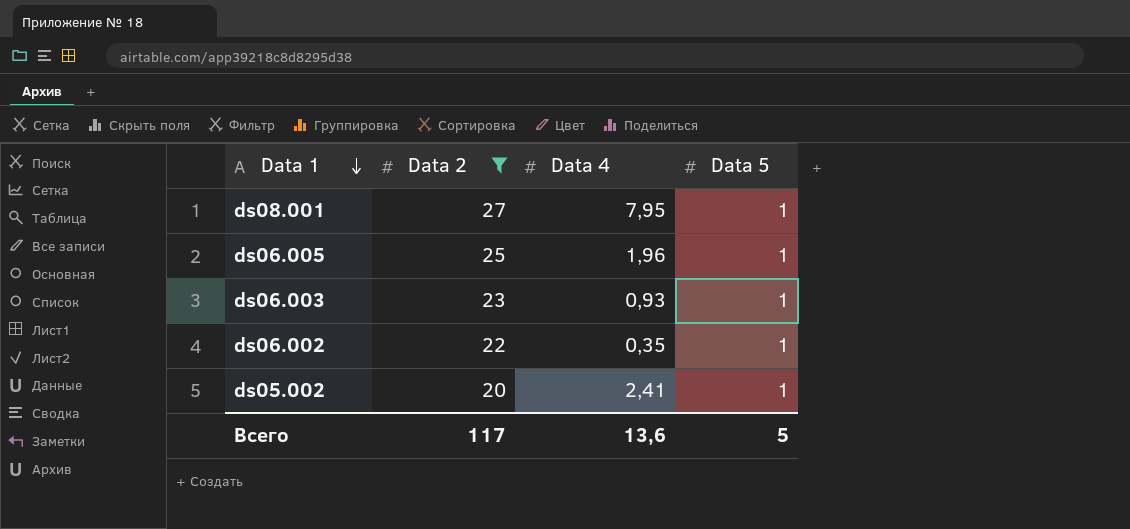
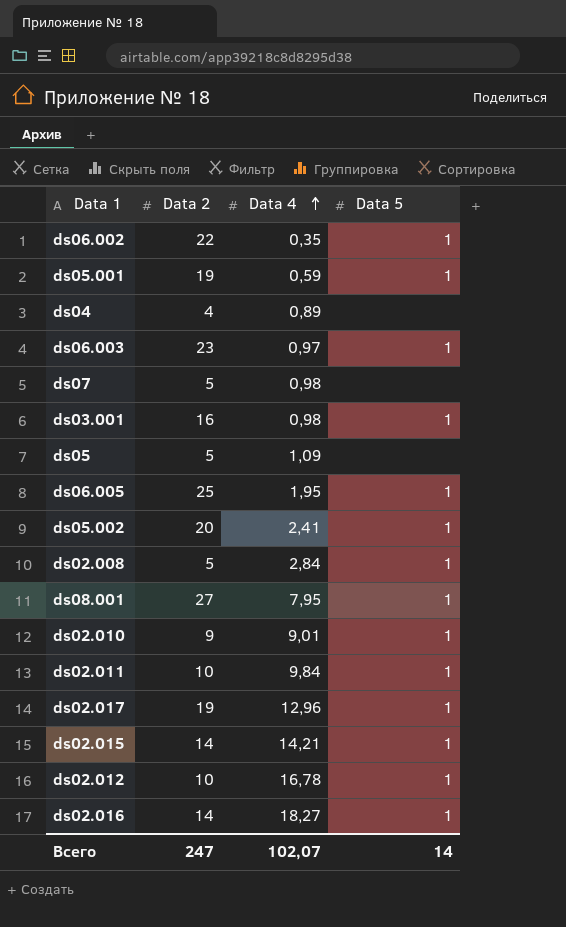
filter: Data 2 >= 20 -> none
row order: Data 1 descending -> Data 4 ascending
ds06.003 | Data 4: 0,93 -> 0,97
ds06.005 | Data 4: 1,96 -> 1,95
Всего | Data 2: 117 -> 247
Всего | Data 4: 13,6 -> 102,07
Всего | Data 5: 5 -> 14

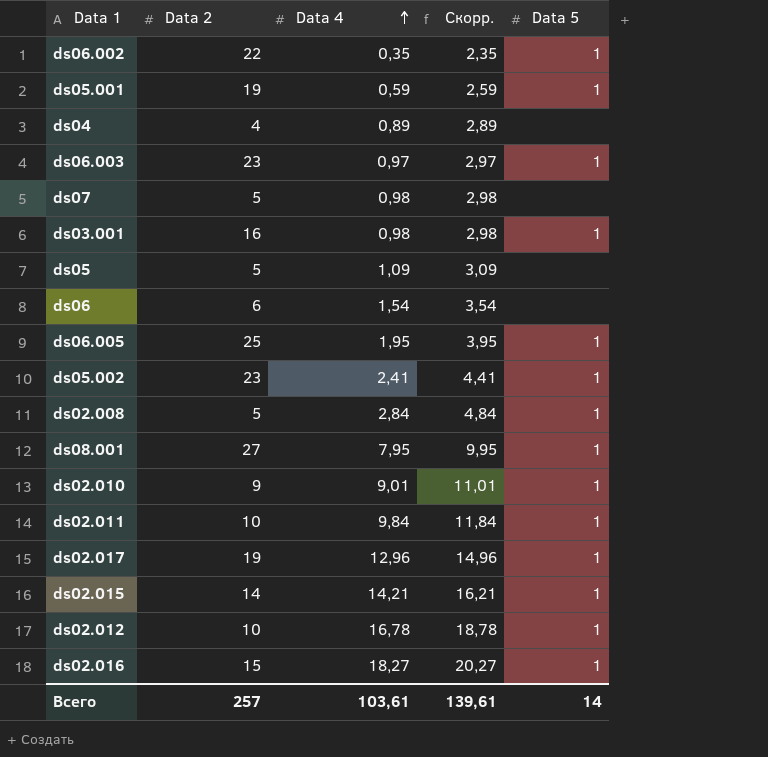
column Скорр. | formula: none -> [Data 4] + 2
row ds06: none -> 6 | 1,54 | 3,54 | none
ds05.002 | Data 2: 20 -> 23
ds02.016 | Data 2: 14 -> 15
Всего | Data 2: 247 -> 257
Всего | Data 4: 102,07 -> 103,61

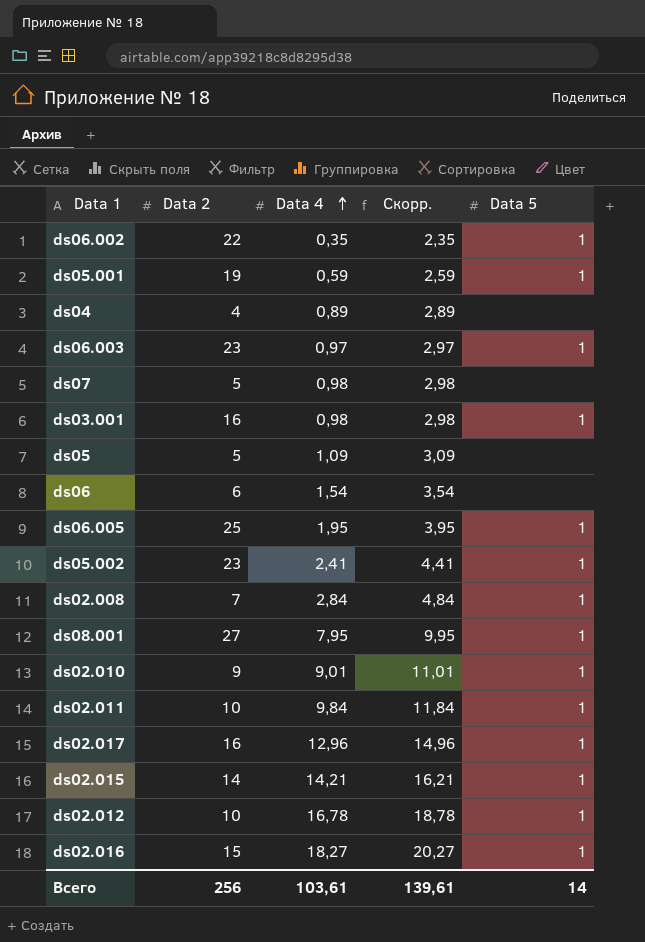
ds02.008 | Data 2: 5 -> 7
ds02.017 | Data 2: 19 -> 16
Всего | Data 2: 257 -> 256

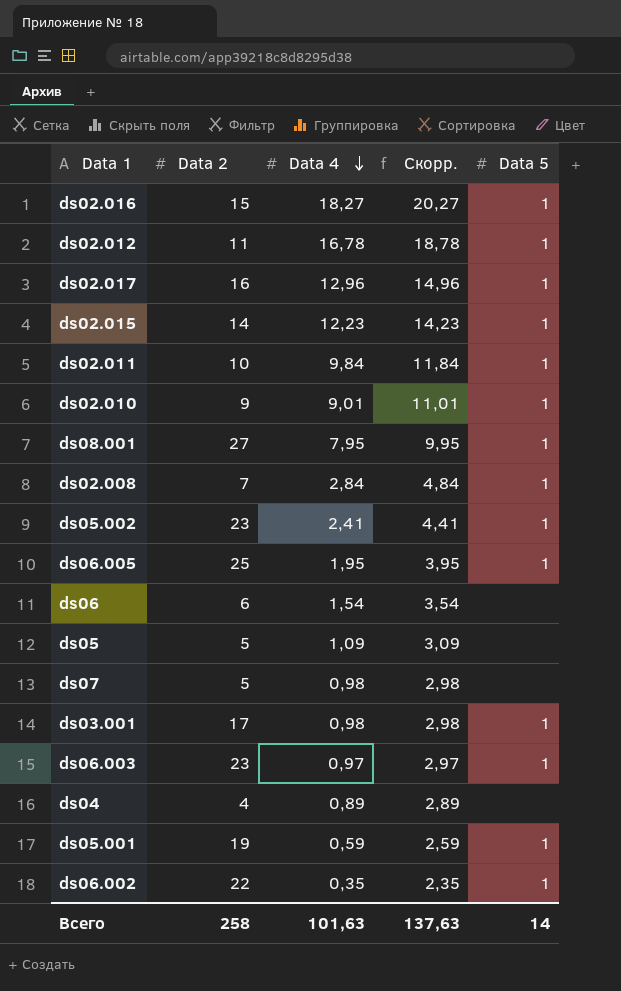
row order: Data 4 ascending -> Data 4 descending
ds02.012 | Data 2: 10 -> 11
ds02.015 | Data 4: 14,21 -> 12,23
ds02.015 | Скорр.: 16,21 -> 14,23
ds03.001 | Data 2: 16 -> 17
Всего | Data 2: 256 -> 258
Всего | Data 4: 103,61 -> 101,63
Всего | Скорр.: 139,61 -> 137,63

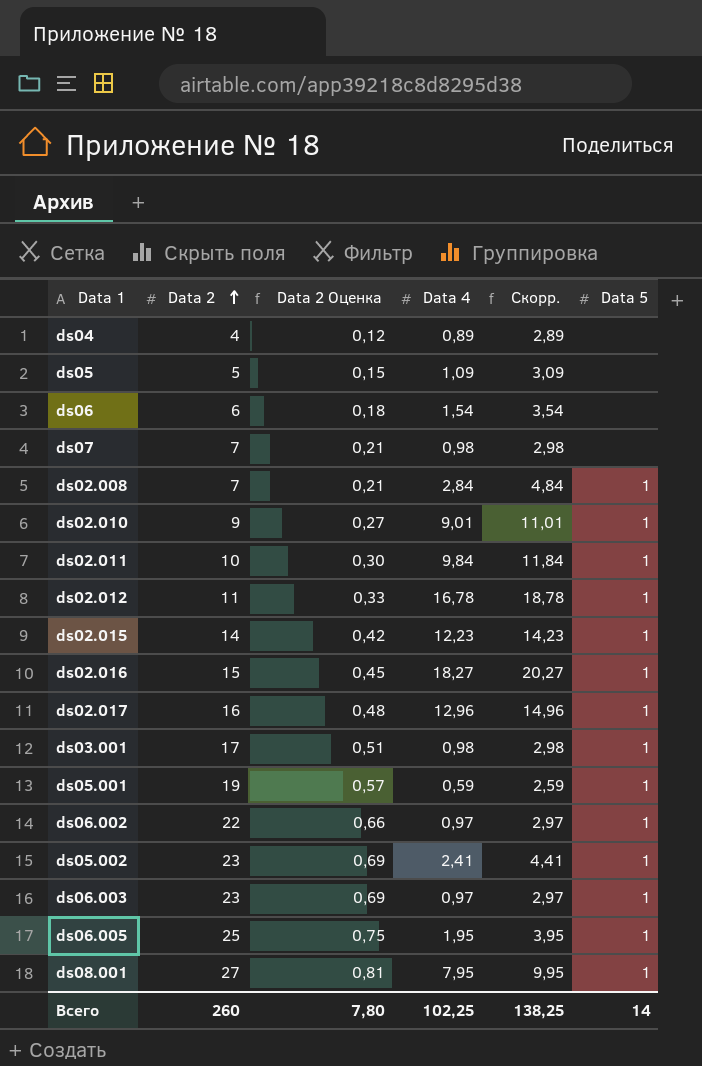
row order: Data 4 descending -> Data 2 ascending
column Data 2 Оценка | formula: none -> [Data 2] * 0,03
ds07 | Data 2: 5 -> 7
ds06.002 | Data 4: 0,35 -> 0,97
ds06.002 | Скорр.: 2,35 -> 2,97
Всего | Data 2: 258 -> 260
Всего | Data 4: 101,63 -> 102,25
Всего | Скорр.: 137,63 -> 138,25

